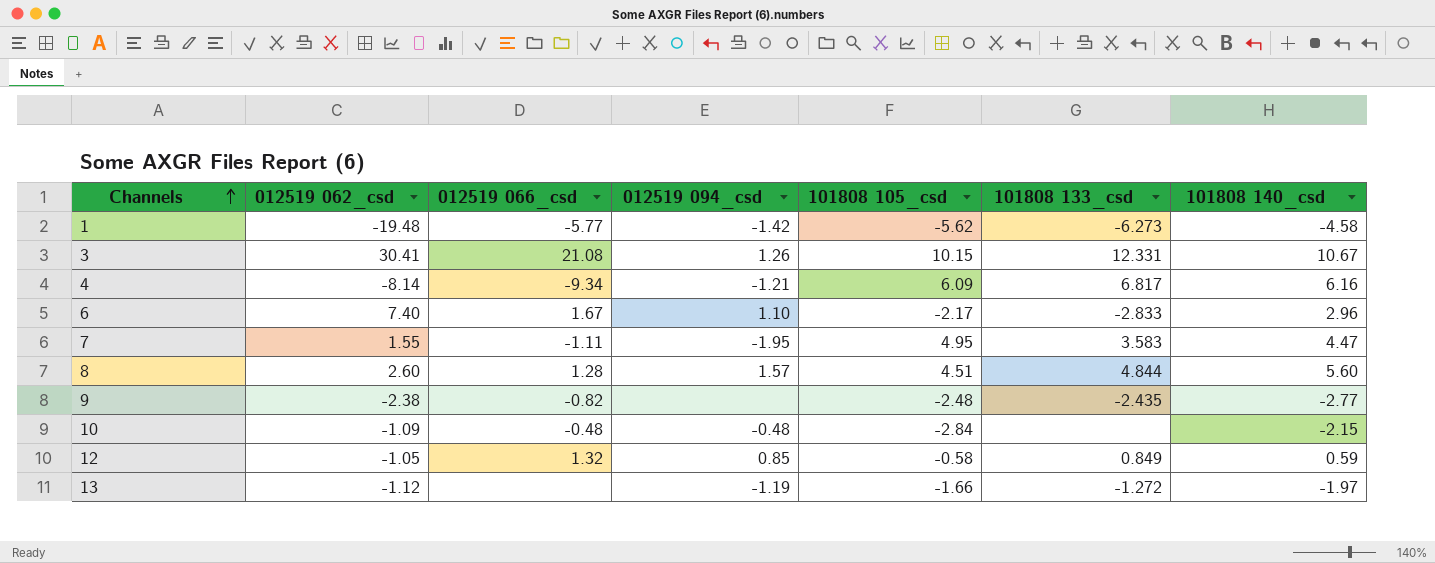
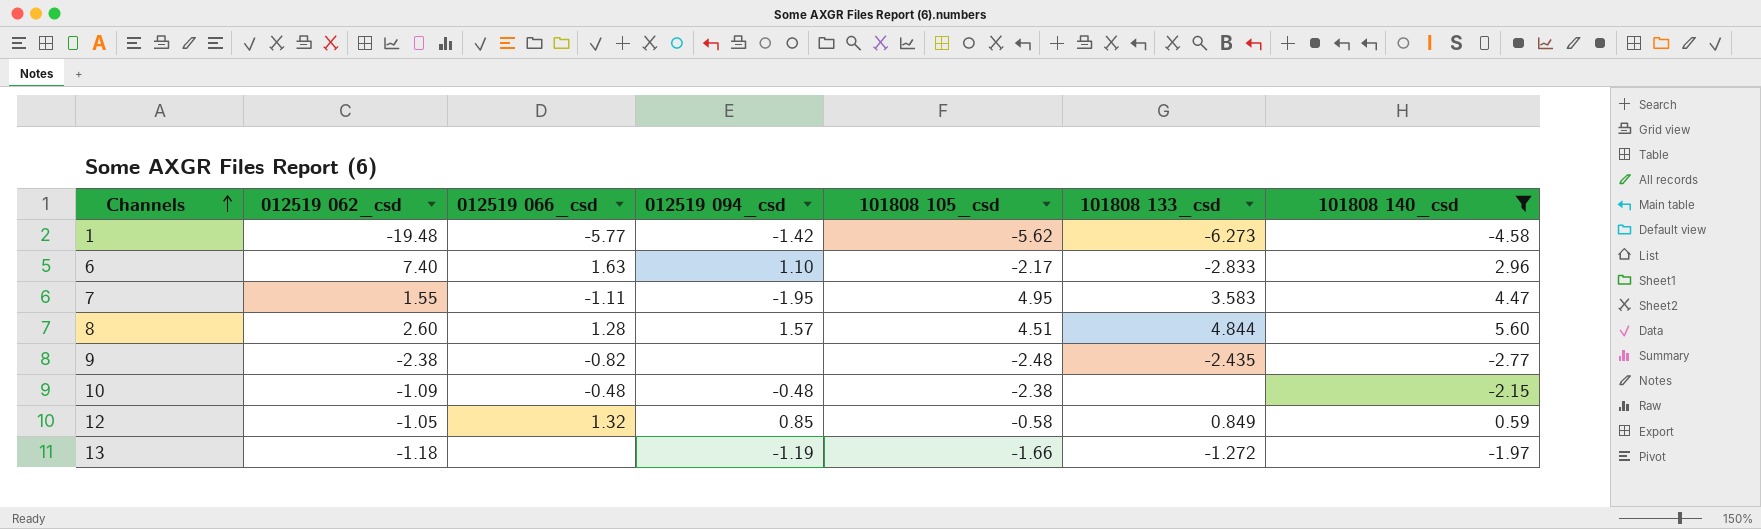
filter: none -> 101808 140_csd <= 5.60
6 | 012519 066_csd: 1.67 -> 1.63
10 | 101808 105_csd: -2.84 -> -2.38
13 | 012519 062_csd: -1.12 -> -1.18

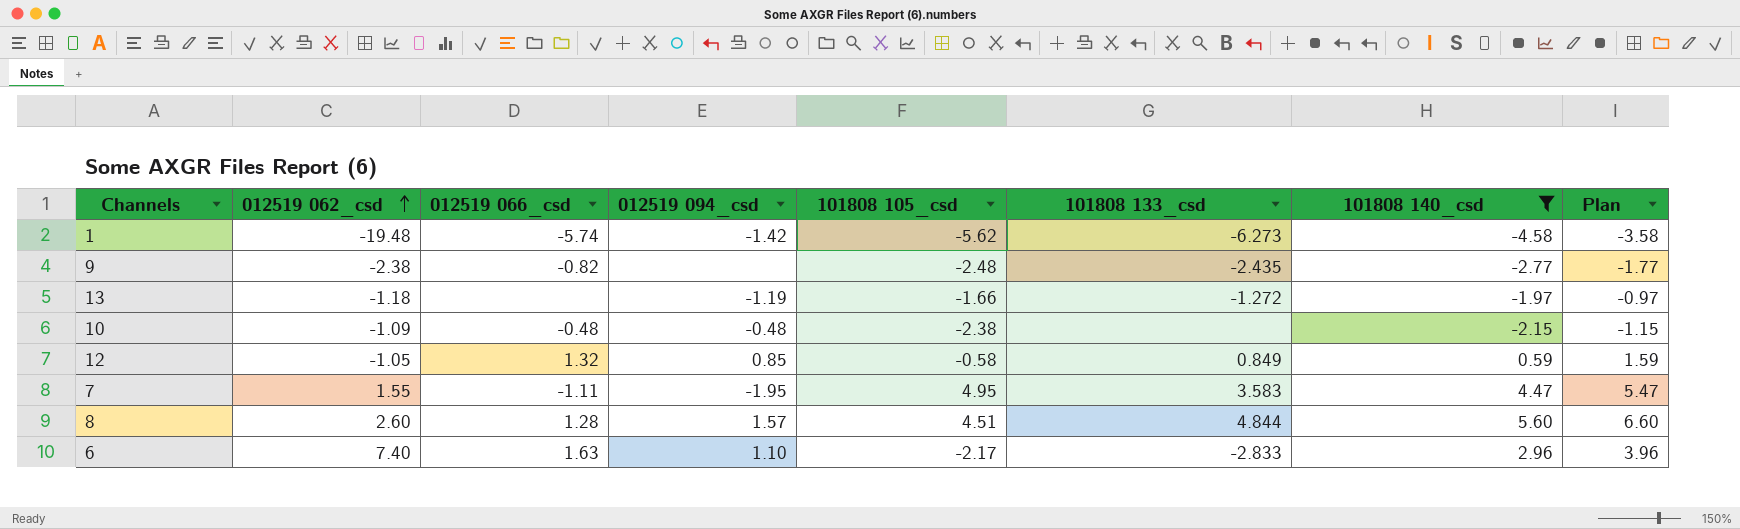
row order: Channels ascending -> 012519 062_csd ascending
column Plan | formula: none -> [101808 140_csd] + 1
1 | 012519 066_csd: -5.77 -> -5.74

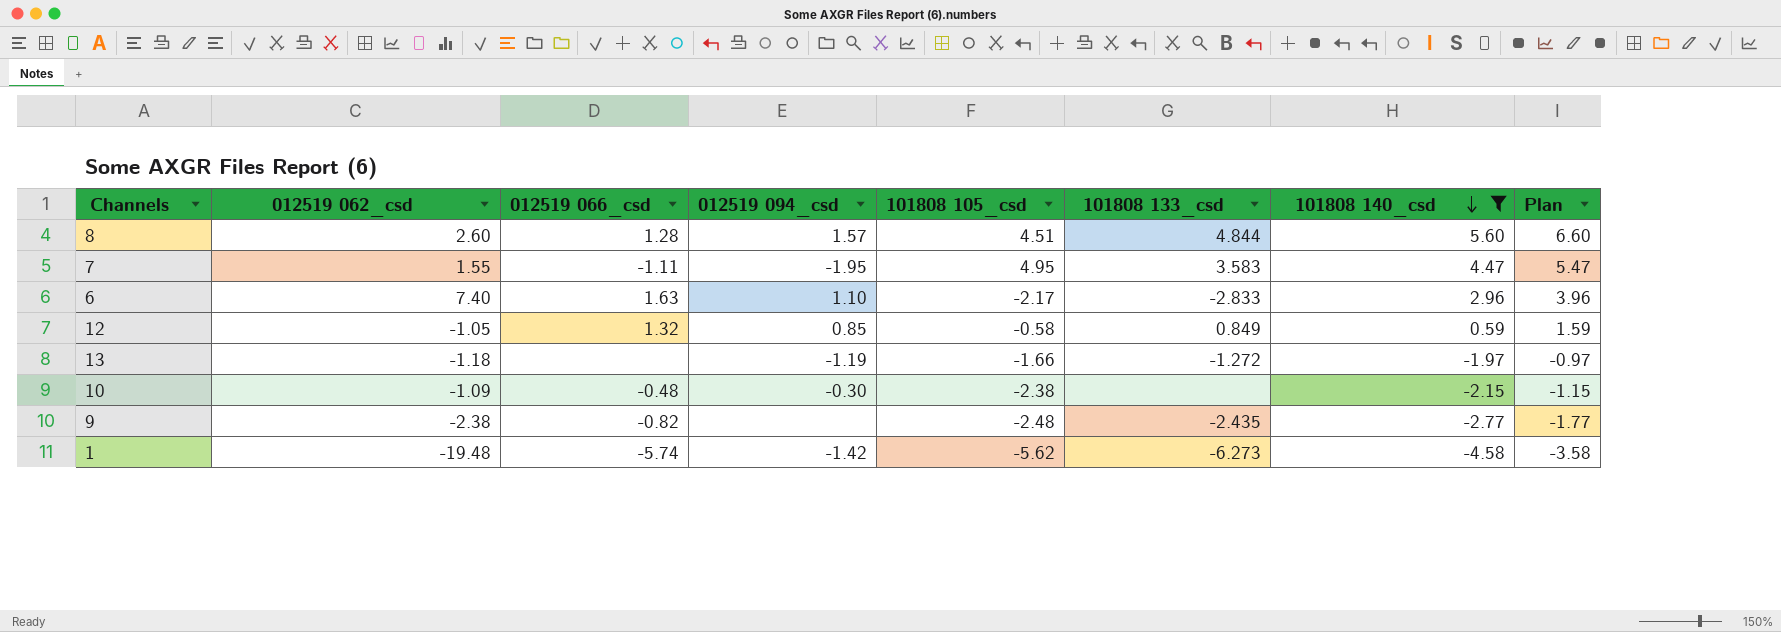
row order: 012519 062_csd ascending -> 101808 140_csd descending
10 | 012519 094_csd: -0.48 -> -0.30

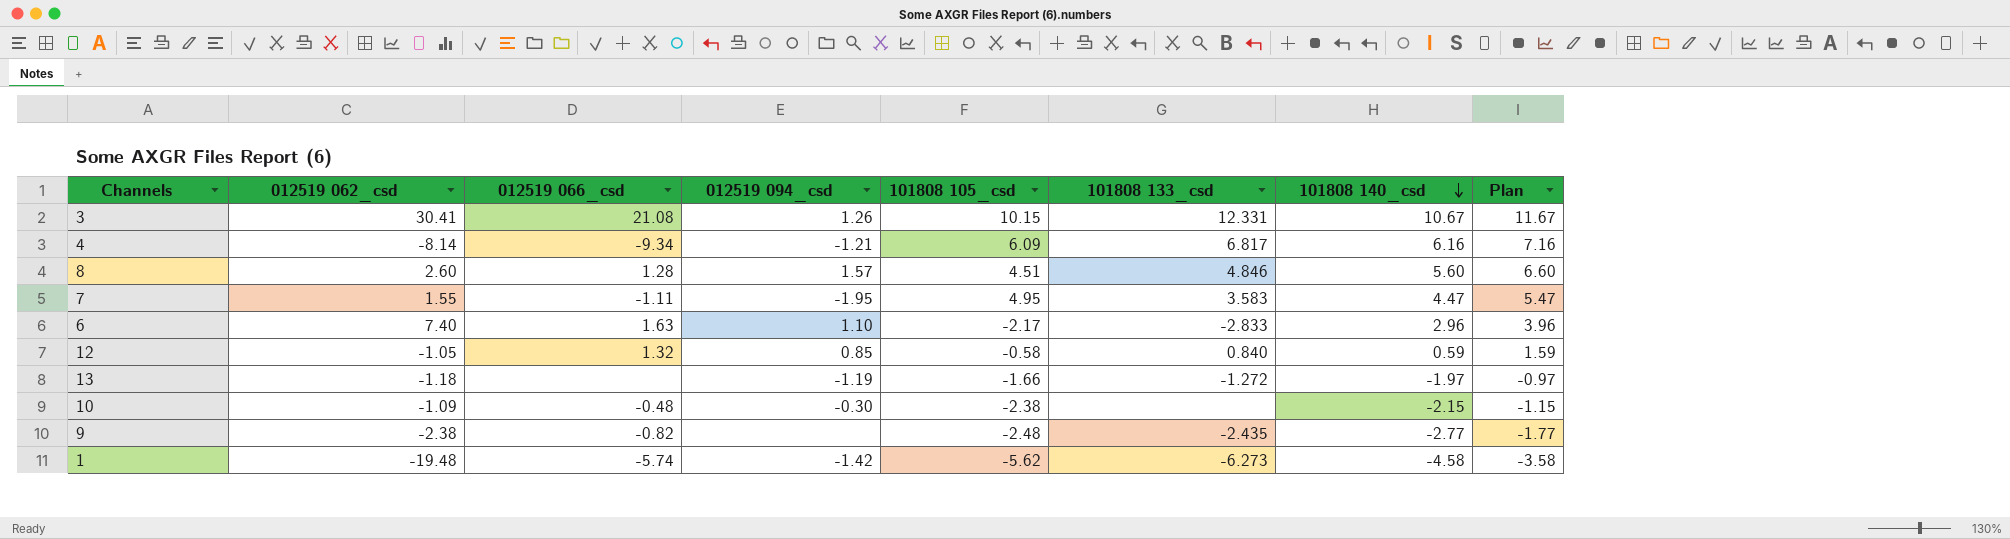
filter: 101808 140_csd <= 5.60 -> none
8 | 101808 133_csd: 4.844 -> 4.846
12 | 101808 133_csd: 0.849 -> 0.840

